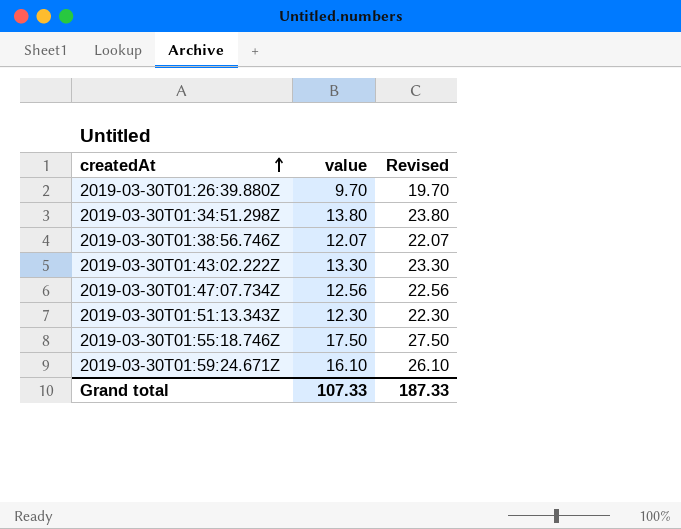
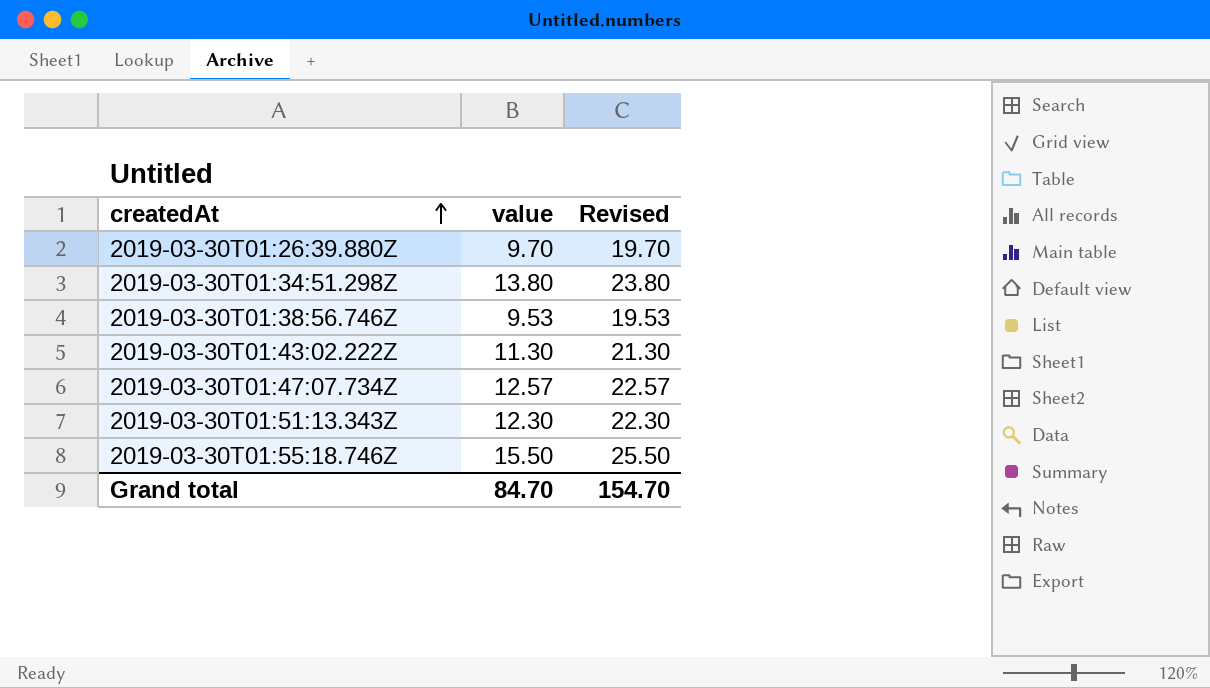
row 2019-03-30T01:59:24.671Z: 16.10 | 26.10 -> none
2019-03-30T01:38:56.746Z | value: 12.07 -> 9.53
2019-03-30T01:38:56.746Z | Revised: 22.07 -> 19.53
2019-03-30T01:43:02.222Z | value: 13.30 -> 11.30
2019-03-30T01:43:02.222Z | Revised: 23.30 -> 21.30
2019-03-30T01:47:07.734Z | value: 12.56 -> 12.57
2019-03-30T01:47:07.734Z | Revised: 22.56 -> 22.57
2019-03-30T01:55:18.746Z | value: 17.50 -> 15.50
2019-03-30T01:55:18.746Z | Revised: 27.50 -> 25.50
Grand total | value: 107.33 -> 84.70
Grand total | Revised: 187.33 -> 154.70

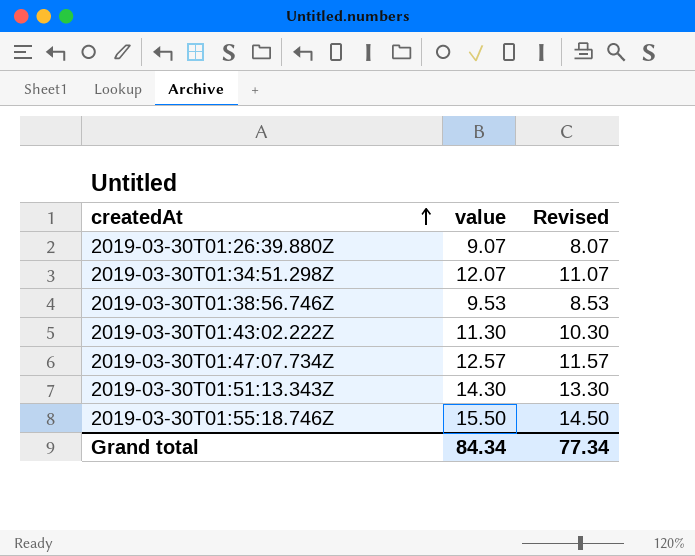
column Revised | formula: [value] + 10 -> [value] - 1
2019-03-30T01:26:39.880Z | value: 9.70 -> 9.07
2019-03-30T01:34:51.298Z | value: 13.80 -> 12.07
2019-03-30T01:51:13.343Z | value: 12.30 -> 14.30
Grand total | value: 84.70 -> 84.34
Grand total | Revised: 154.70 -> 77.34

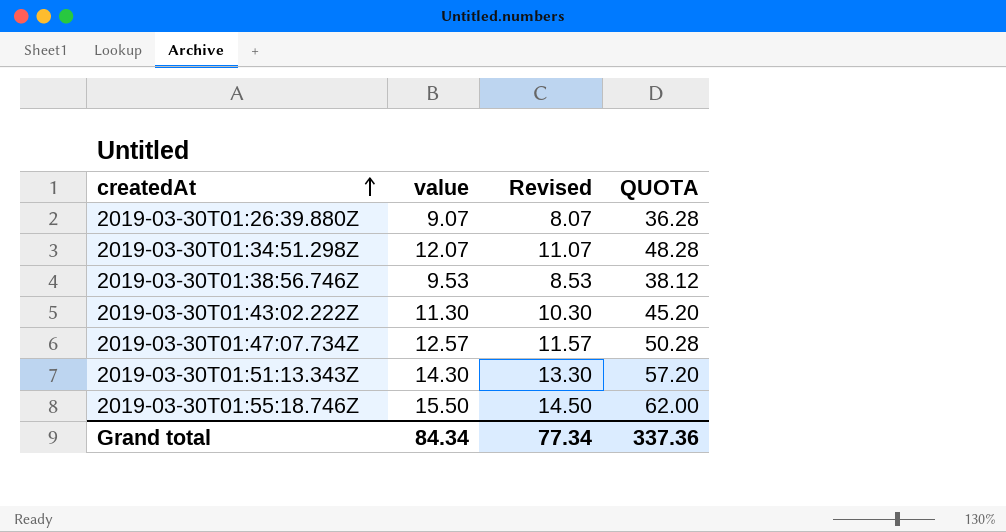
column QUOTA | formula: none -> [value] * 4

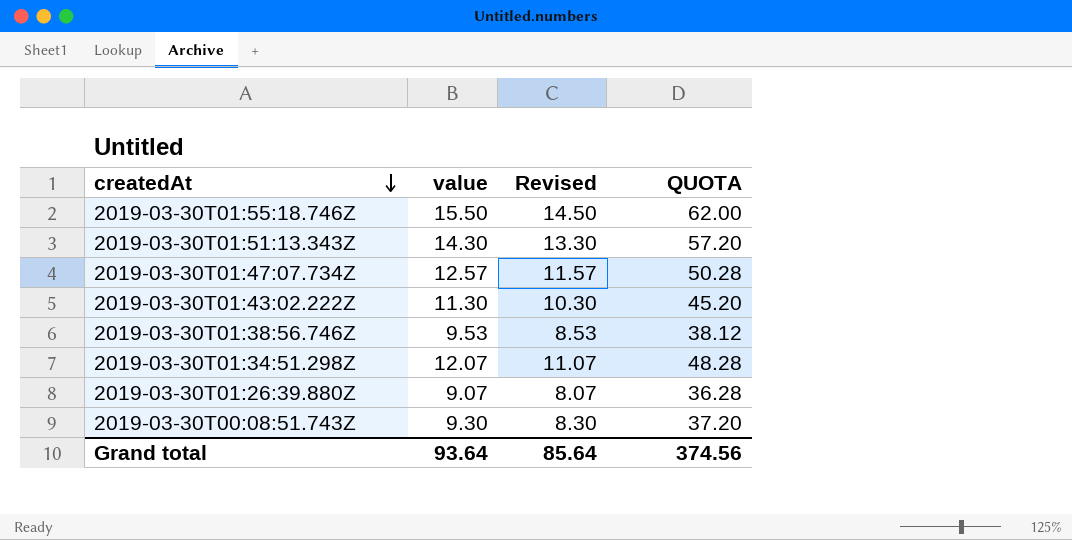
row order: createdAt ascending -> createdAt descending
row 2019-03-30T00:08:51.743Z: none -> 9.30 | 8.30 | 37.20
Grand total | value: 84.34 -> 93.64
Grand total | Revised: 77.34 -> 85.64
Grand total | QUOTA: 337.36 -> 374.56

